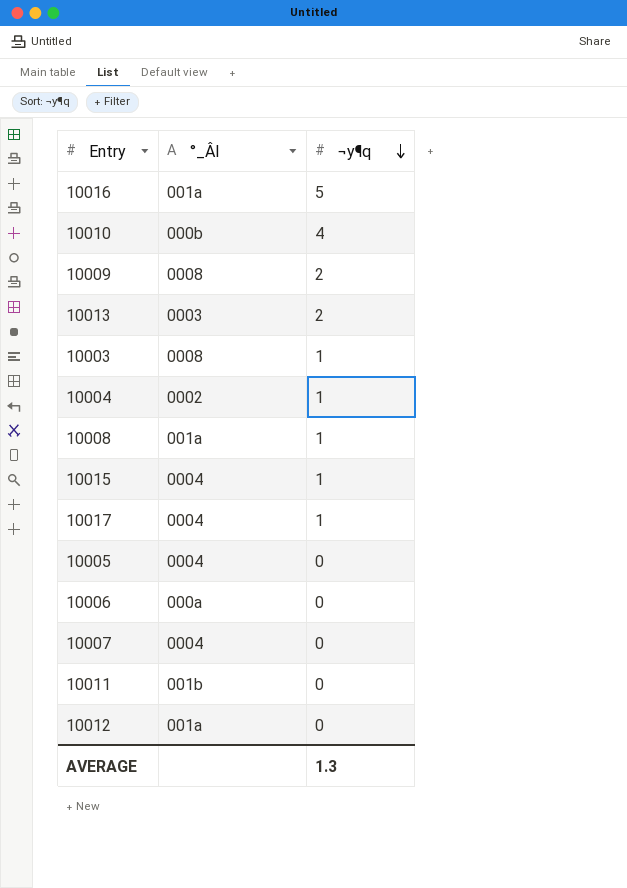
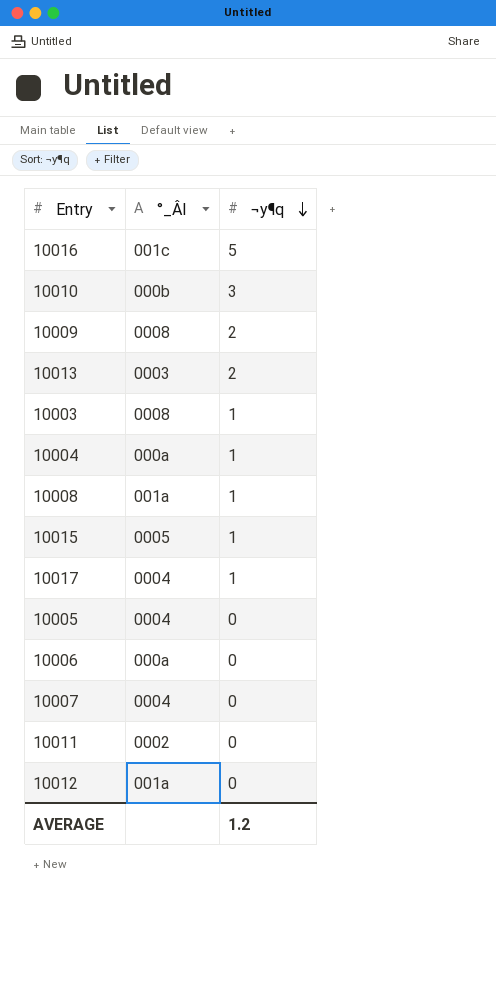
10016 | °_ÂI: 001a -> 001c
10010 | ¬y¶q: 4 -> 3
10004 | °_ÂI: 0002 -> 000a
10015 | °_ÂI: 0004 -> 0005
10011 | °_ÂI: 001b -> 0002
AVERAGE | ¬y¶q: 1.3 -> 1.2

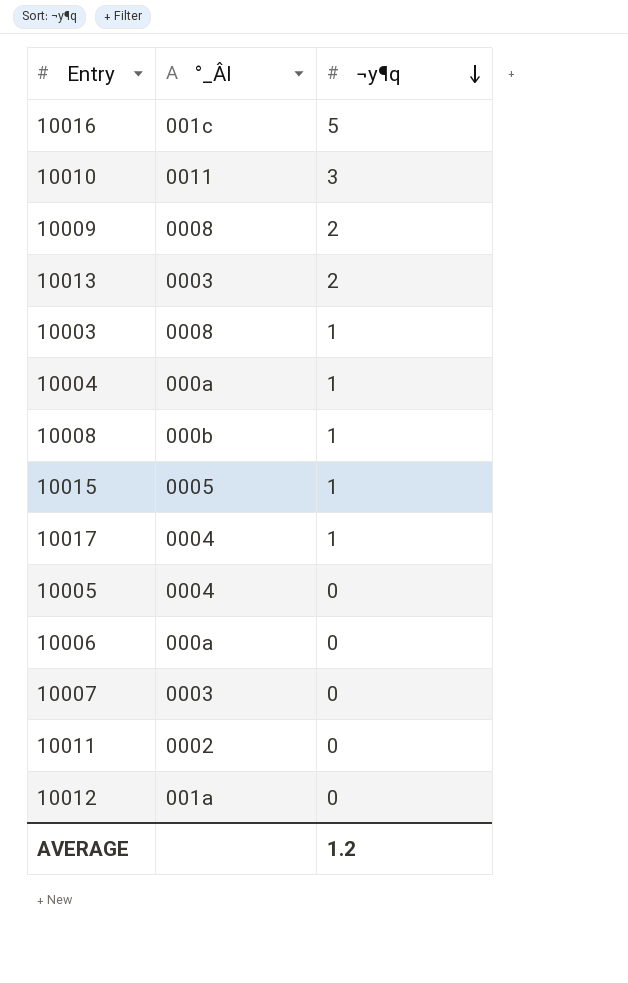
10010 | °_ÂI: 000b -> 0011
10008 | °_ÂI: 001a -> 000b
10007 | °_ÂI: 0004 -> 0003

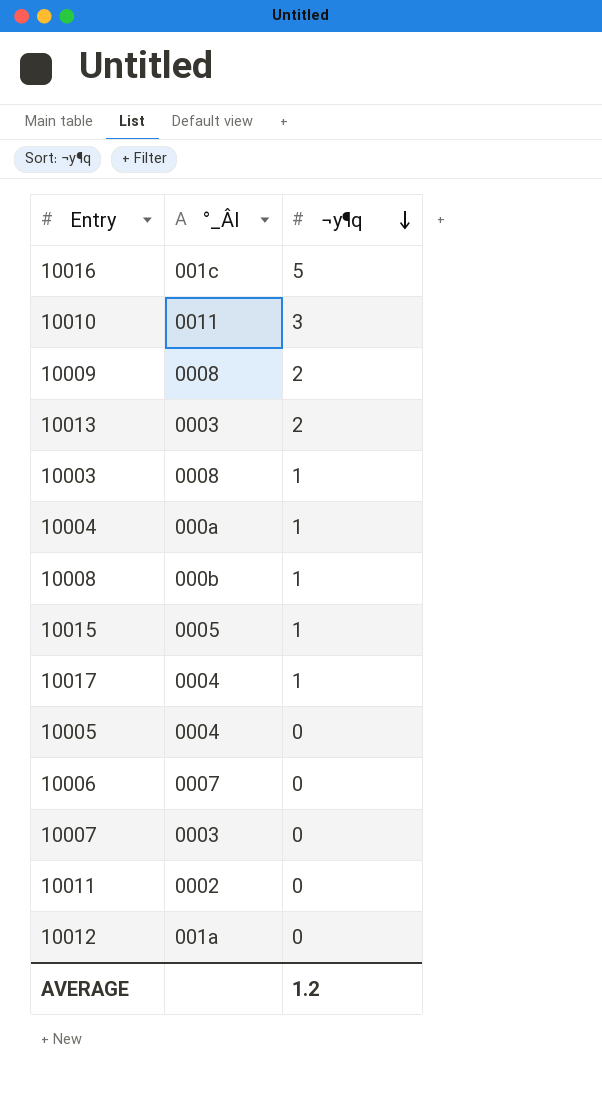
10006 | °_ÂI: 000a -> 0007

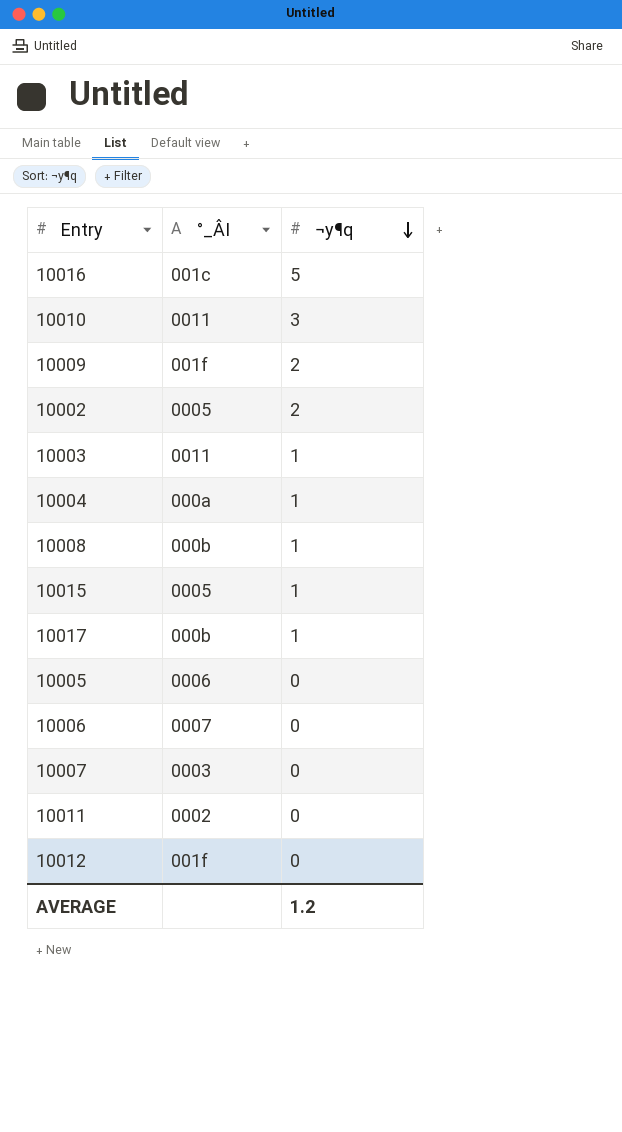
row 10013: 0003 | 2 -> none
10009 | °_ÂI: 0008 -> 001f
row 10002: none -> 0005 | 2
10003 | °_ÂI: 0008 -> 0011
10017 | °_ÂI: 0004 -> 000b
10005 | °_ÂI: 0004 -> 0006
10012 | °_ÂI: 001a -> 001f

